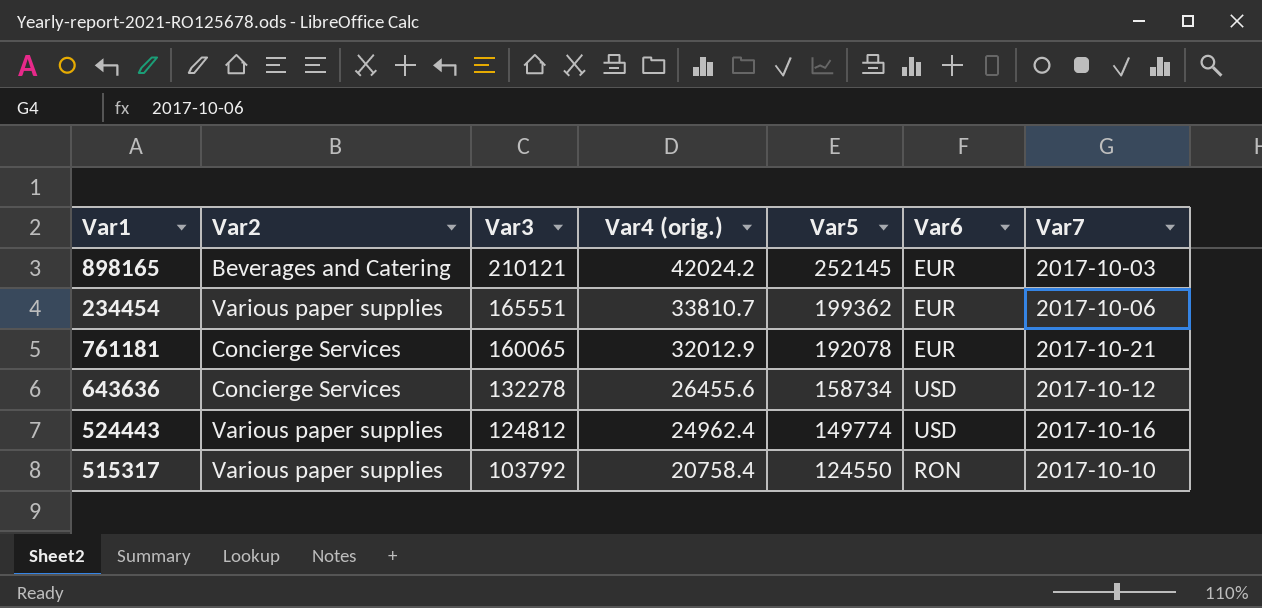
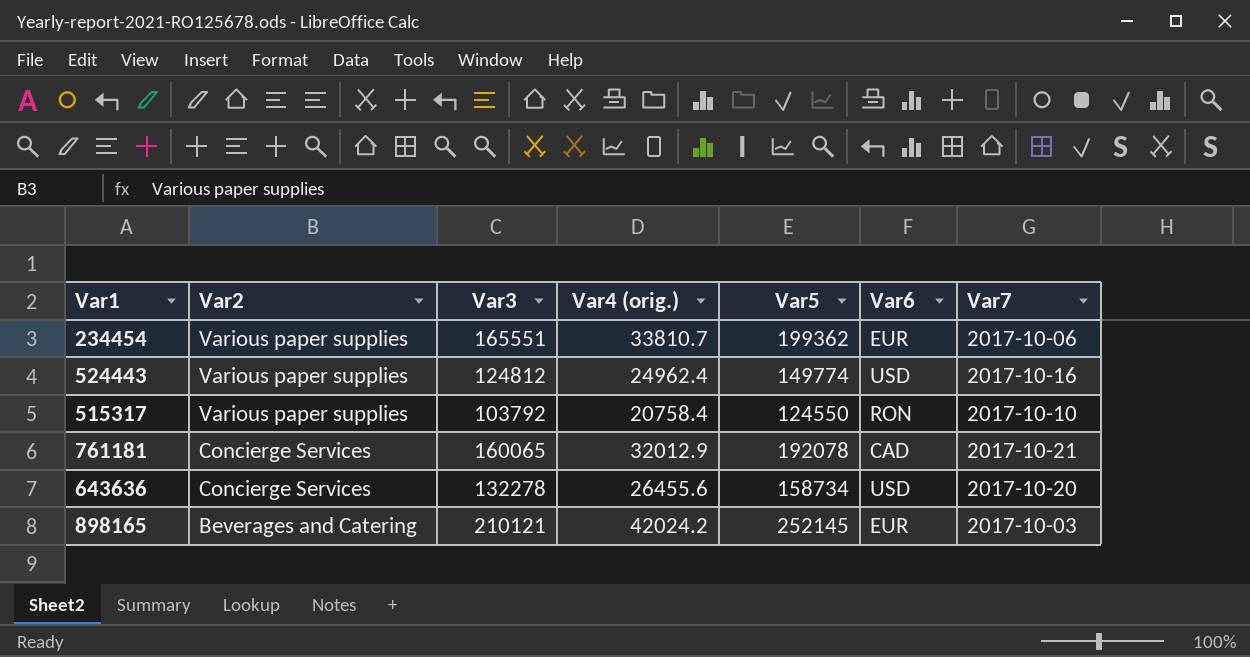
row order: Var3 descending -> Var2 descending
761181 | Var6: EUR -> CAD
643636 | Var7: 2017-10-12 -> 2017-10-20

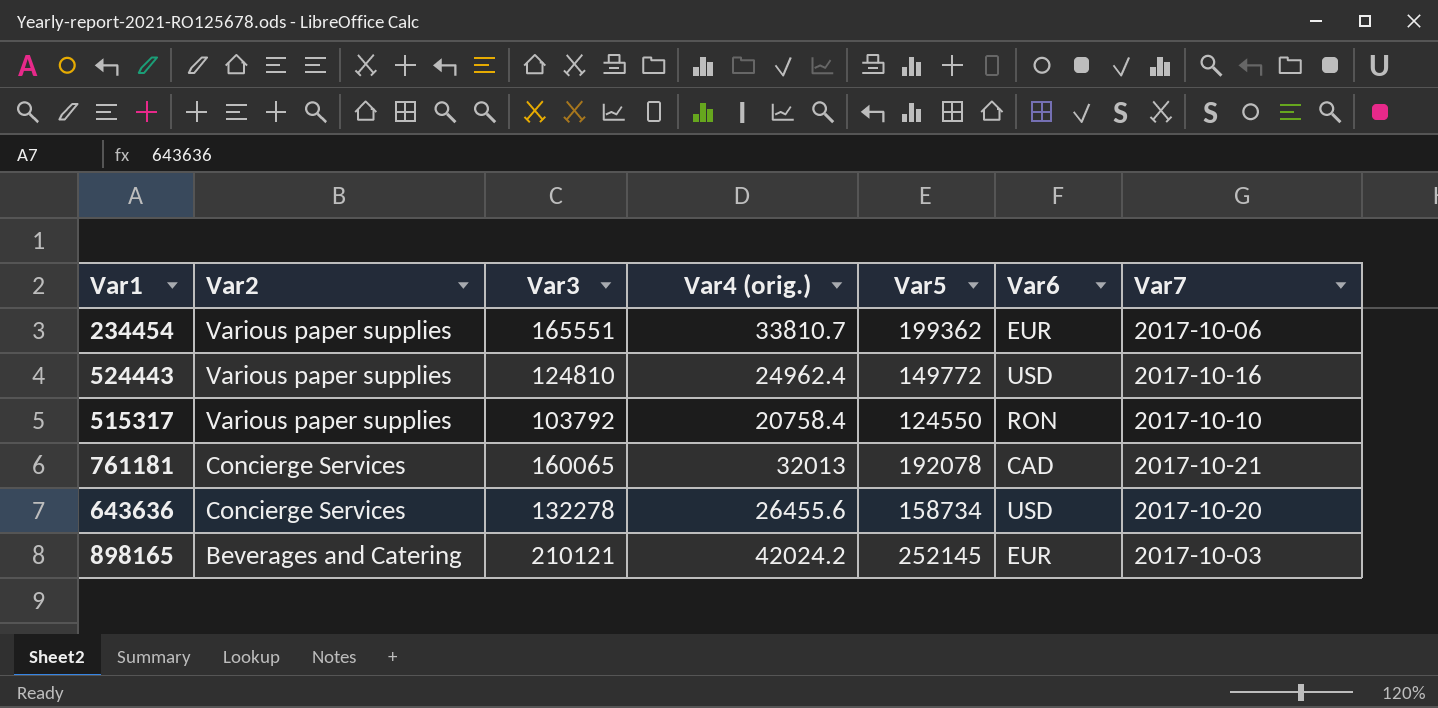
524443 | Var3: 124812 -> 124810
524443 | Var5: 149774 -> 149772
761181 | Var4 (orig.): 32012.9 -> 32013

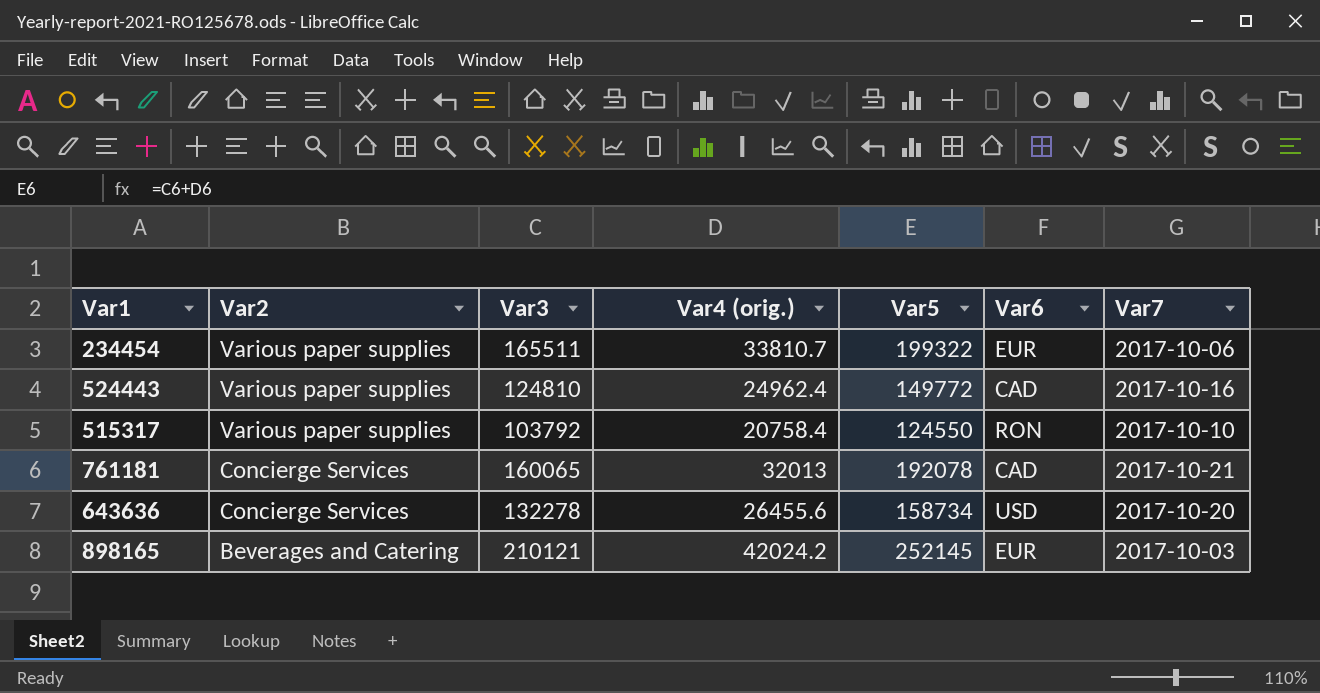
234454 | Var3: 165551 -> 165511
234454 | Var5: 199362 -> 199322
524443 | Var6: USD -> CAD

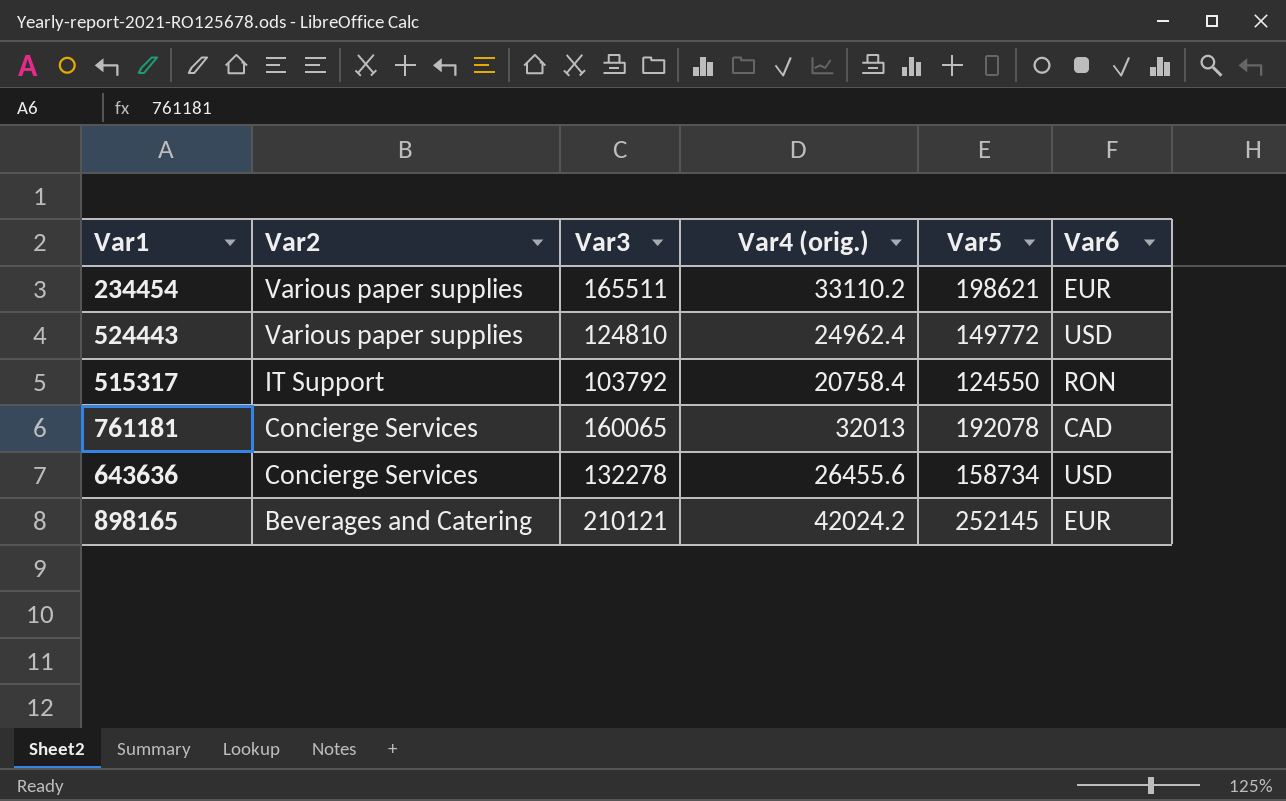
column Var7 | position: 7 -> none
234454 | Var4 (orig.): 33810.7 -> 33110.2
234454 | Var5: 199322 -> 198621
524443 | Var6: CAD -> USD
515317 | Var2: Various paper supplies -> IT Support

